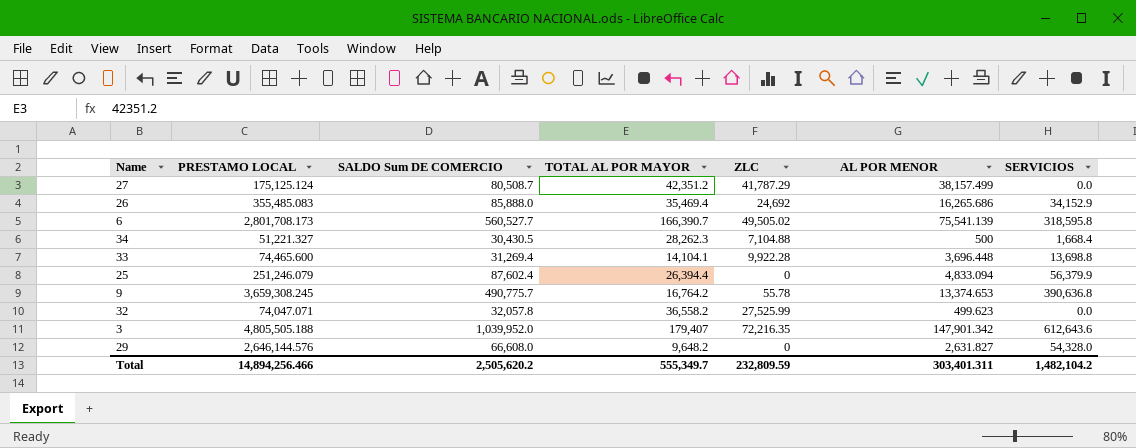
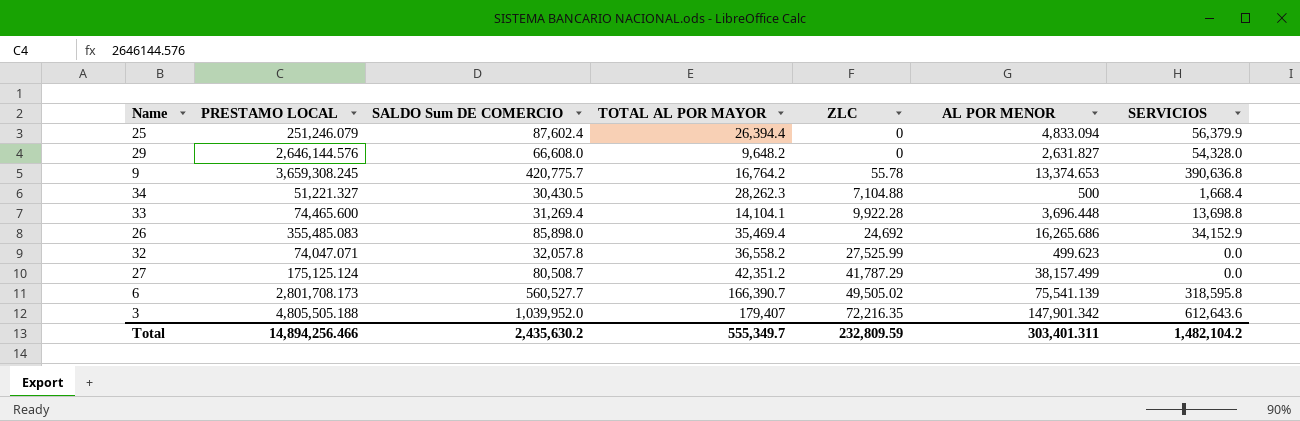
row order: none -> ZLC ascending
9 | SALDO Sum DE COMERCIO: 490,775.7 -> 420,775.7
26 | SALDO Sum DE COMERCIO: 85,888.0 -> 85,898.0
Total | SALDO Sum DE COMERCIO: 2,505,620.2 -> 2,435,630.2

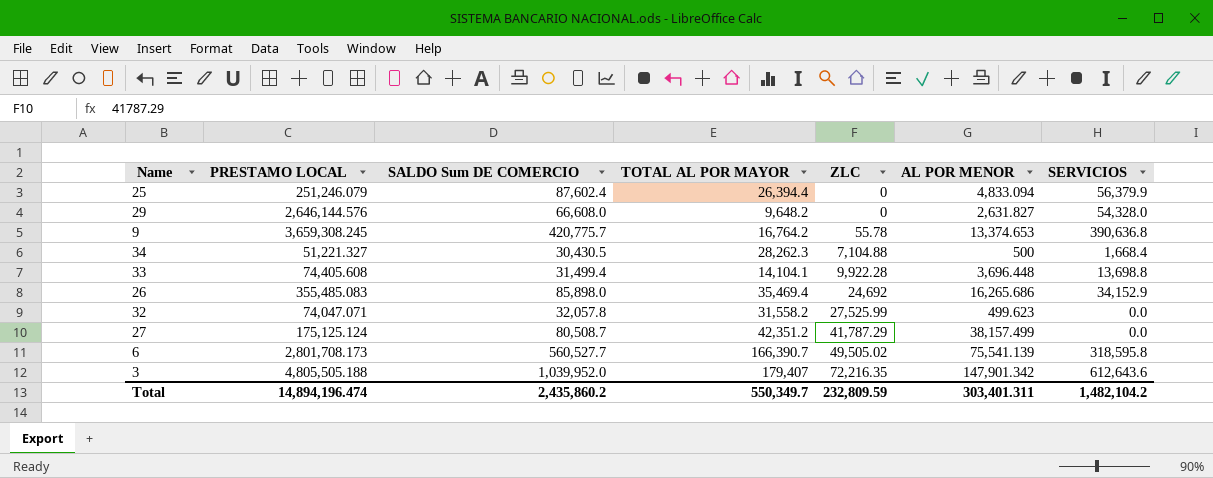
33 | PRESTAMO LOCAL: 74,465.600 -> 74,405.608
33 | SALDO Sum DE COMERCIO: 31,269.4 -> 31,499.4
32 | TOTAL AL POR MAYOR: 36,558.2 -> 31,558.2
Total | PRESTAMO LOCAL: 14,894,256.466 -> 14,894,196.474
Total | SALDO Sum DE COMERCIO: 2,435,630.2 -> 2,435,860.2
Total | TOTAL AL POR MAYOR: 555,349.7 -> 550,349.7

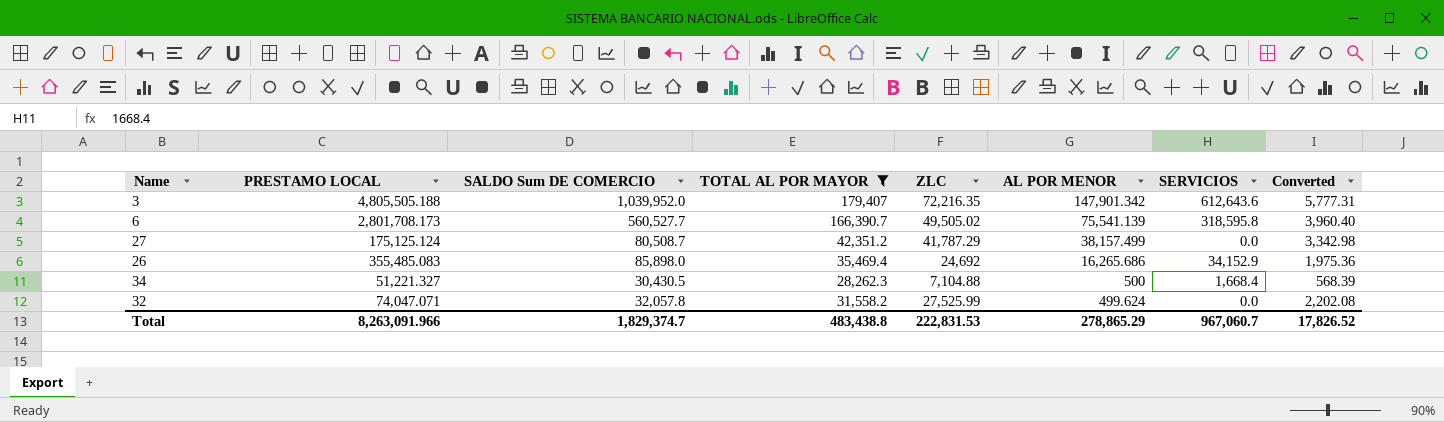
filter: none -> TOTAL AL POR MAYOR >= 28,262.3
row order: ZLC ascending -> AL POR MENOR descending
column Converted | formula: none -> [ZLC] * 0.08
32 | AL POR MENOR: 499.623 -> 499.624
Total | PRESTAMO LOCAL: 14,894,196.474 -> 8,263,091.966
Total | SALDO Sum DE COMERCIO: 2,435,860.2 -> 1,829,374.7
Total | TOTAL AL POR MAYOR: 550,349.7 -> 483,438.8
Total | ZLC: 232,809.59 -> 222,831.53
Total | AL POR MENOR: 303,401.311 -> 278,865.29
Total | SERVICIOS: 1,482,104.2 -> 967,060.7

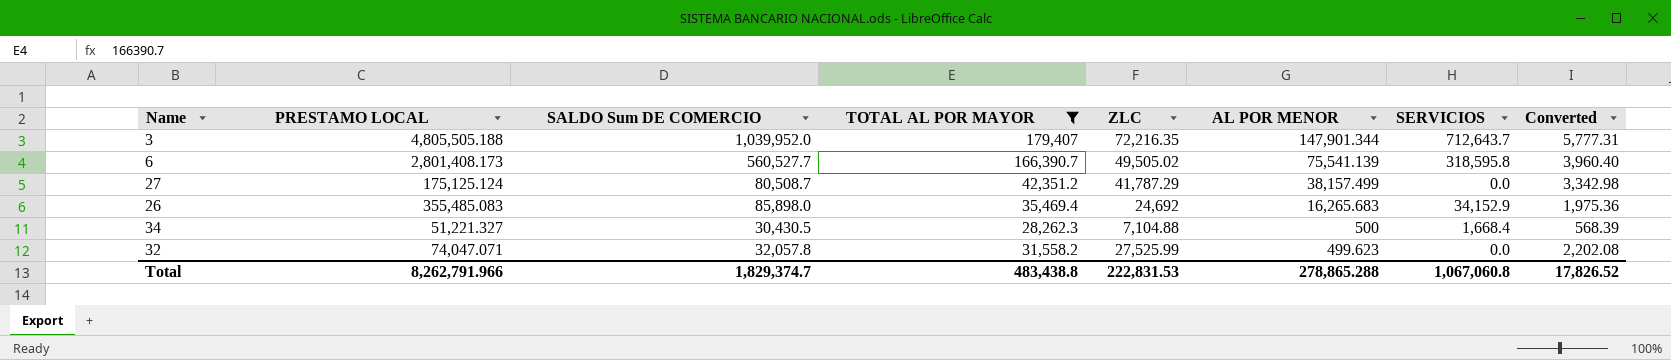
3 | AL POR MENOR: 147,901.342 -> 147,901.344
3 | SERVICIOS: 612,643.6 -> 712,643.7
6 | PRESTAMO LOCAL: 2,801,708.173 -> 2,801,408.173
26 | AL POR MENOR: 16,265.686 -> 16,265.683
32 | AL POR MENOR: 499.624 -> 499.623
Total | PRESTAMO LOCAL: 8,263,091.966 -> 8,262,791.966
Total | AL POR MENOR: 278,865.29 -> 278,865.288
Total | SERVICIOS: 967,060.7 -> 1,067,060.8

